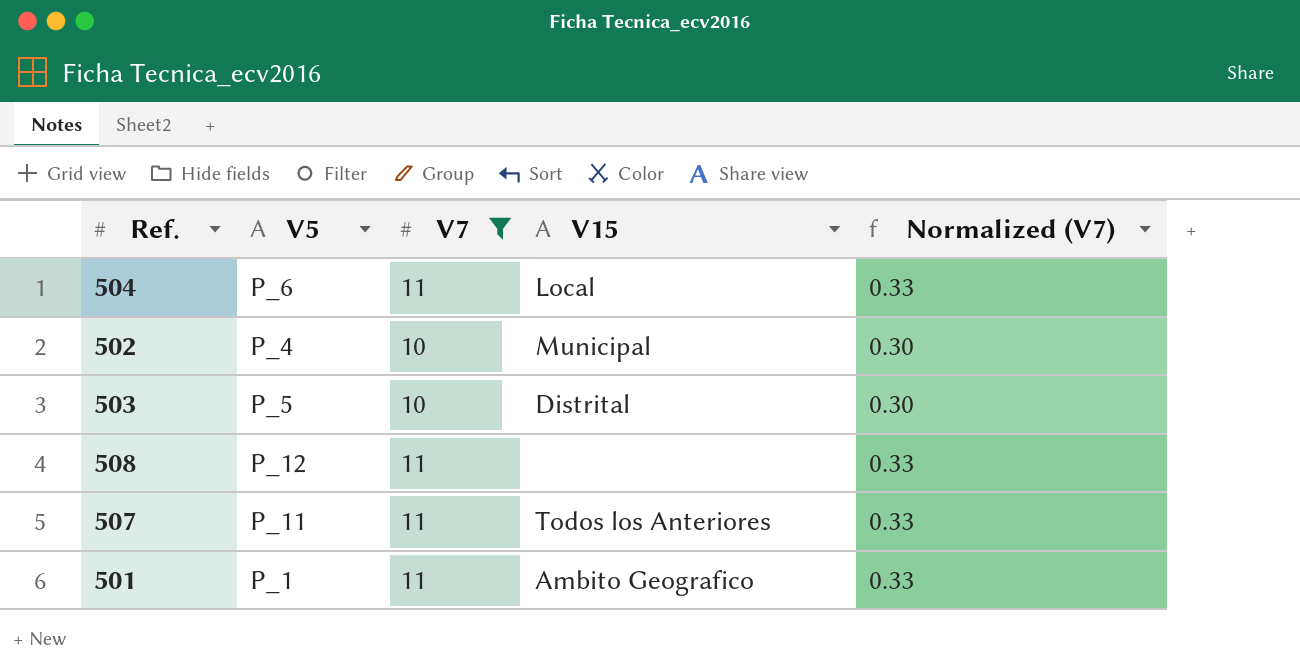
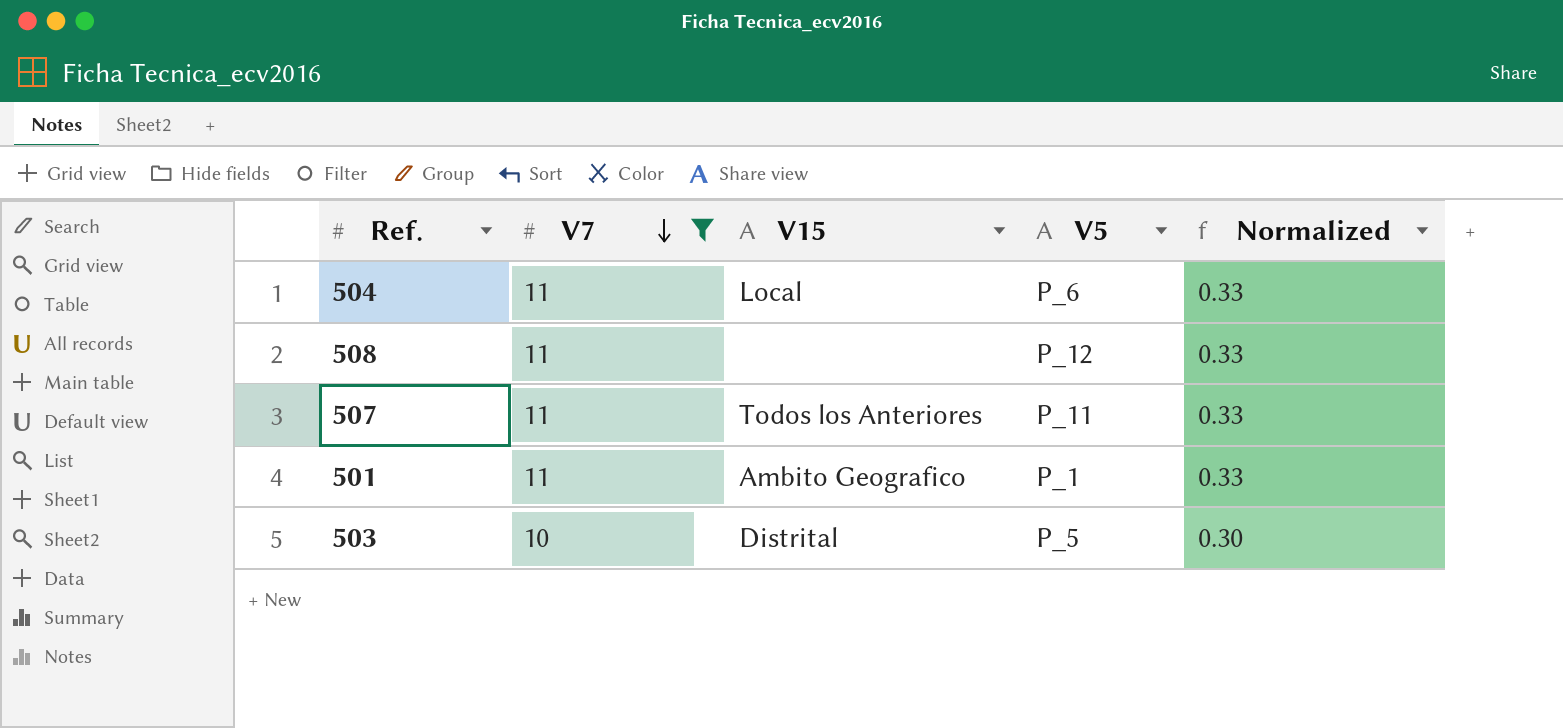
row order: none -> V7 descending
column V5 | position: 2 -> 4
column name: Normalized (V7) -> Normalized
row 502: P_4 | 10 | Municipal | 0.30 -> none

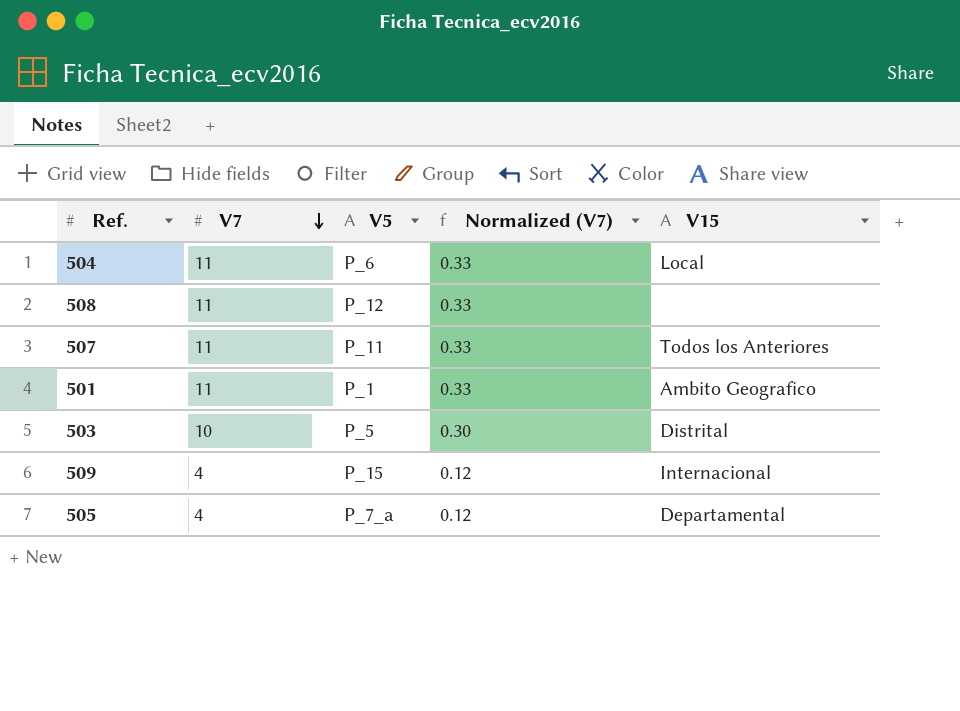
filter: V7 != 4 -> none
column name: Normalized -> Normalized (V7)
column V15 | position: 3 -> 5

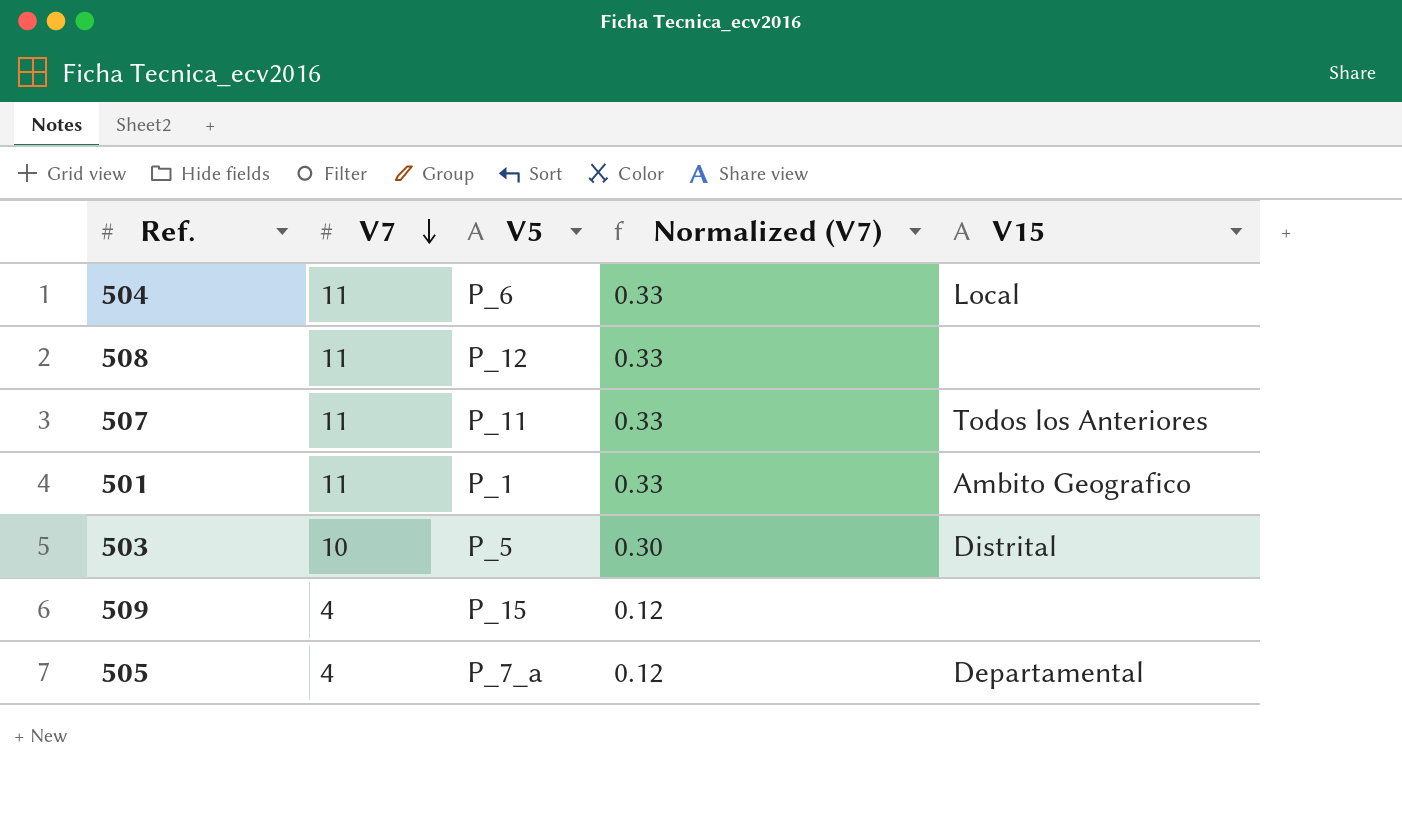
509 | V15: Internacional -> none

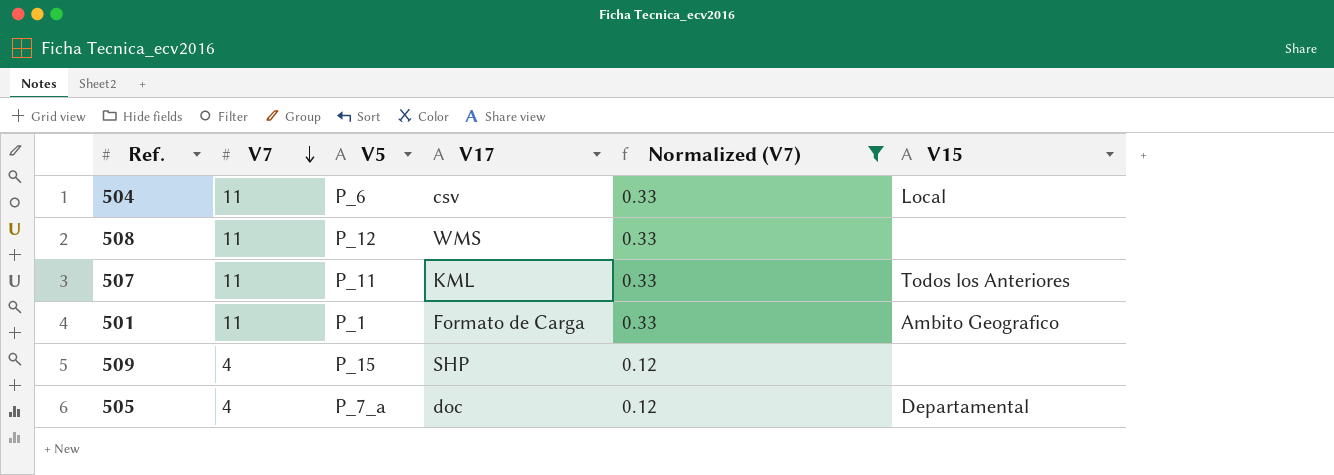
filter: none -> Normalized (V7) != 0.30
column V17 | position: none -> 4

